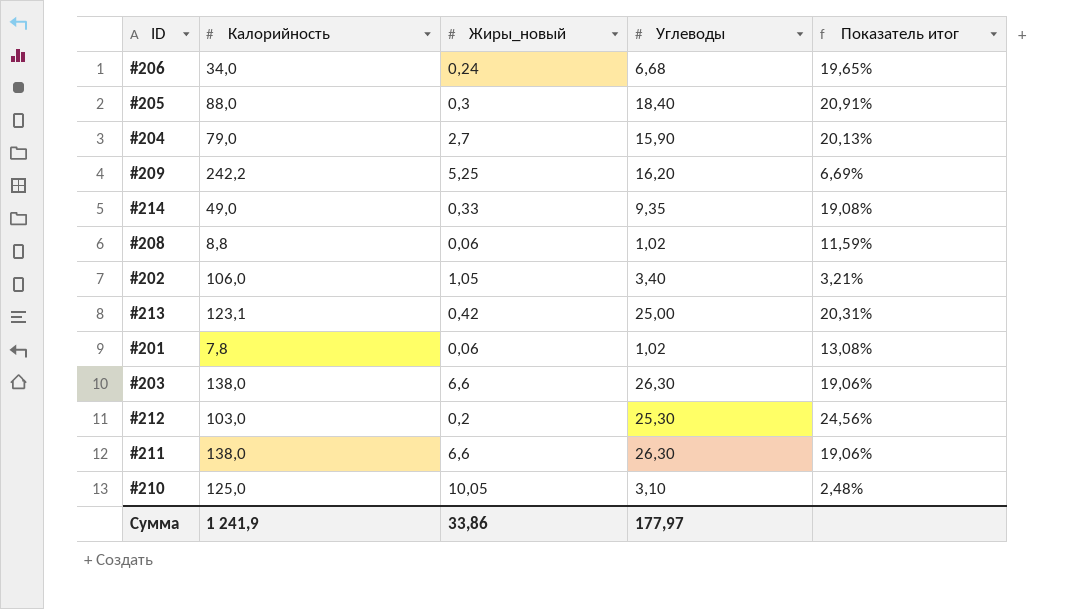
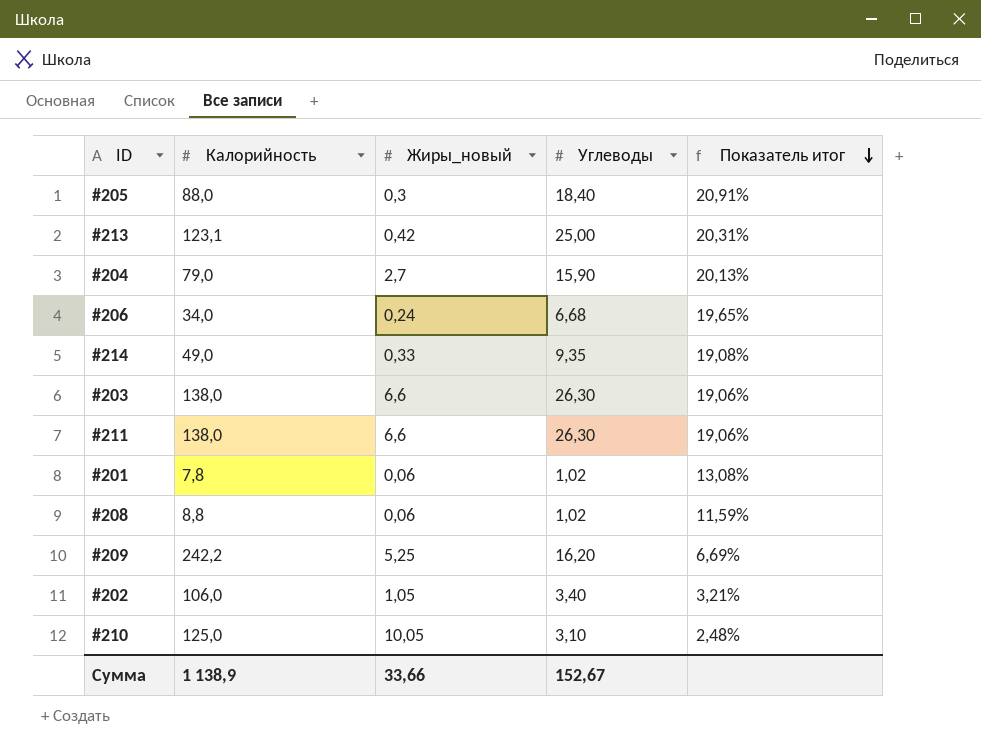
row order: none -> Показатель итог descending
row #212: 103,0 | 0,2 | 25,30 | 24,56% -> none
Сумма | Калорийность: 1 241,9 -> 1 138,9
Сумма | Жиры_новый: 33,86 -> 33,66
Сумма | Углеводы: 177,97 -> 152,67

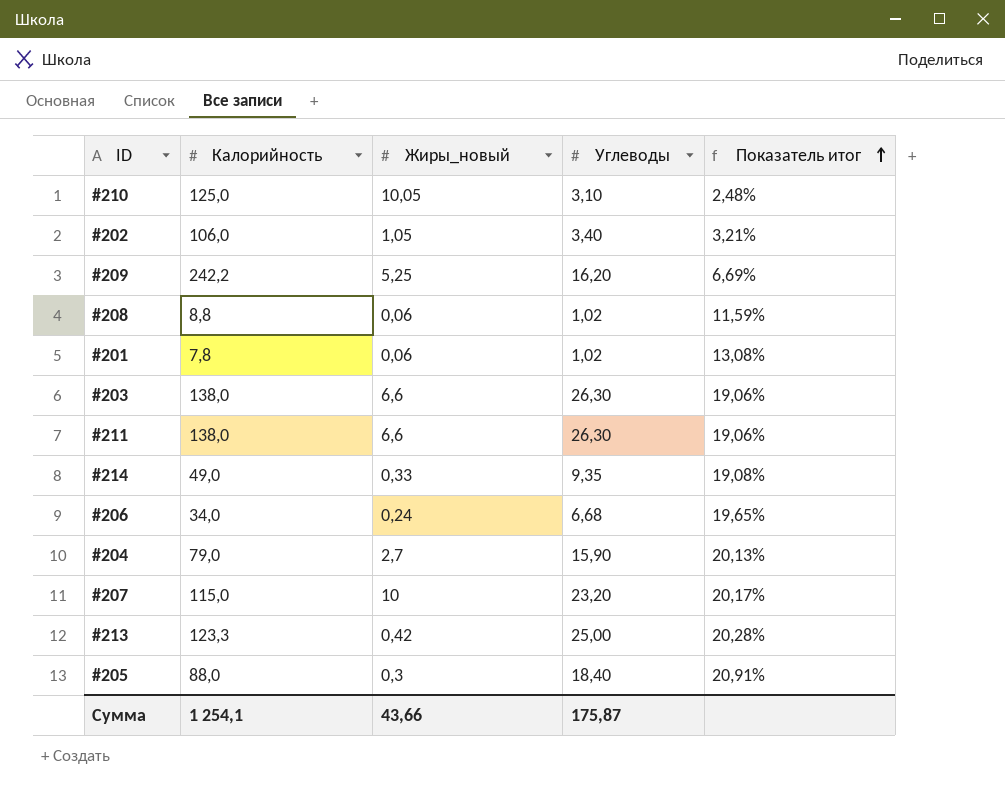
row order: Показатель итог descending -> Показатель итог ascending
row #207: none -> 115,0 | 10 | 23,20 | 20,17%
#213 | Калорийность: 123,1 -> 123,3
#213 | Показатель итог: 20,31% -> 20,28%
Сумма | Калорийность: 1 138,9 -> 1 254,1
Сумма | Жиры_новый: 33,66 -> 43,66
Сумма | Углеводы: 152,67 -> 175,87

